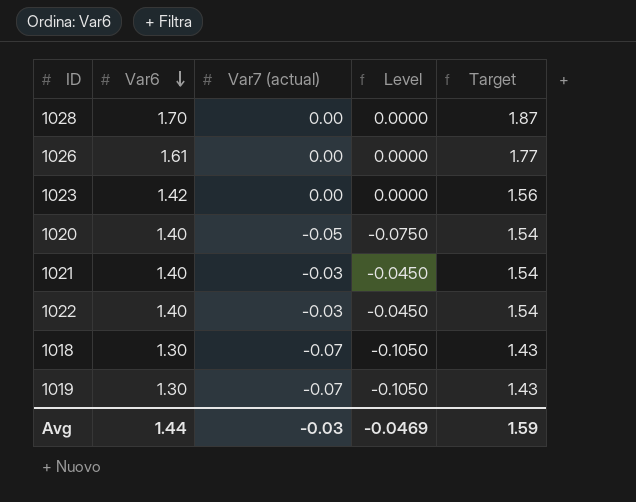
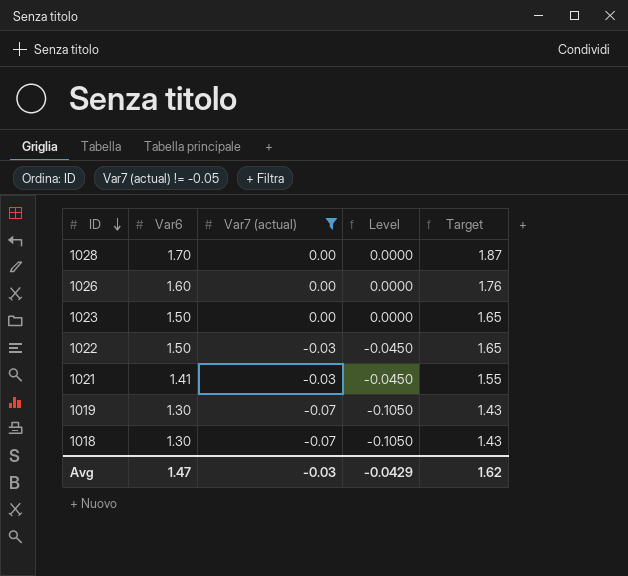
filter: none -> Var7 (actual) != -0.05
row order: Var6 descending -> ID descending
1026 | Var6: 1.61 -> 1.60
1026 | Target: 1.77 -> 1.76
1023 | Var6: 1.42 -> 1.50
1023 | Target: 1.56 -> 1.65
1022 | Var6: 1.40 -> 1.50
1022 | Target: 1.54 -> 1.65
1021 | Var6: 1.40 -> 1.41
1021 | Target: 1.54 -> 1.55
Avg | Var6: 1.44 -> 1.47
Avg | Level: -0.0469 -> -0.0429
Avg | Target: 1.59 -> 1.62

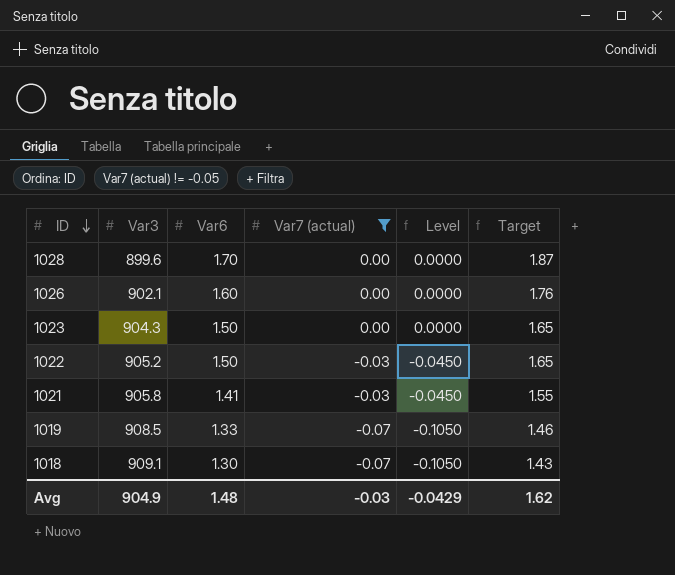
column Var3 | position: none -> 2
1019 | Var6: 1.30 -> 1.33
1019 | Target: 1.43 -> 1.46
Avg | Var6: 1.47 -> 1.48

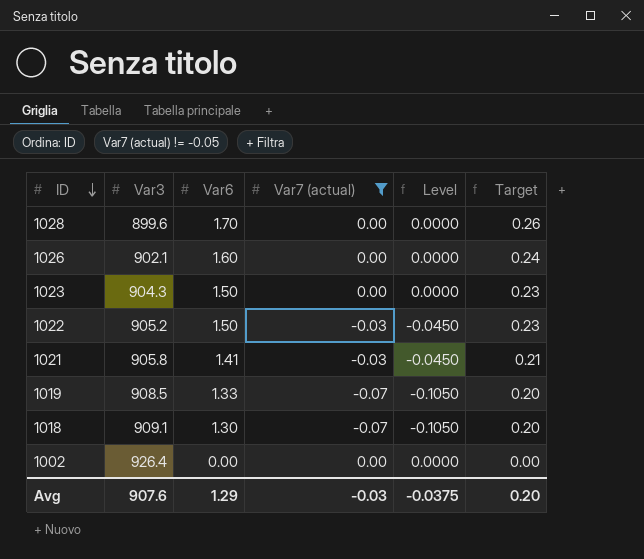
column Target | formula: [Var6] * 1.1 -> [Var6] * 0.15
row 1002: none -> 926.4 | 0.00 | 0.00 | 0.0000 | 0.00
Avg | Var3: 904.9 -> 907.6
Avg | Var6: 1.48 -> 1.29
Avg | Level: -0.0429 -> -0.0375
Avg | Target: 1.62 -> 0.20

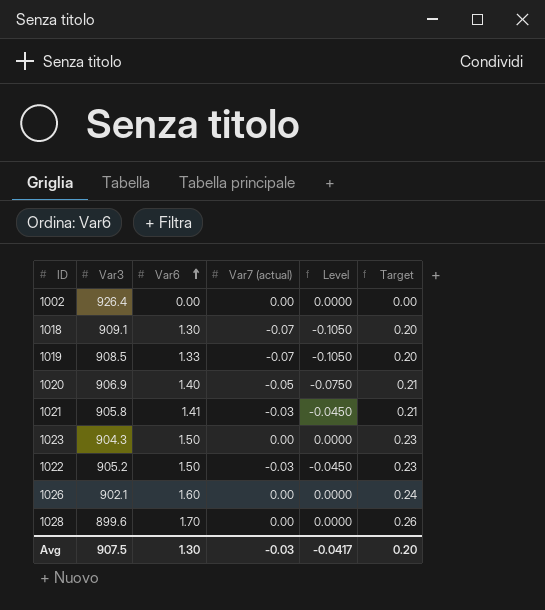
filter: Var7 (actual) != -0.05 -> none
row order: ID descending -> Var6 ascending
Avg | Var3: 907.6 -> 907.5
Avg | Var6: 1.29 -> 1.30
Avg | Level: -0.0375 -> -0.0417

